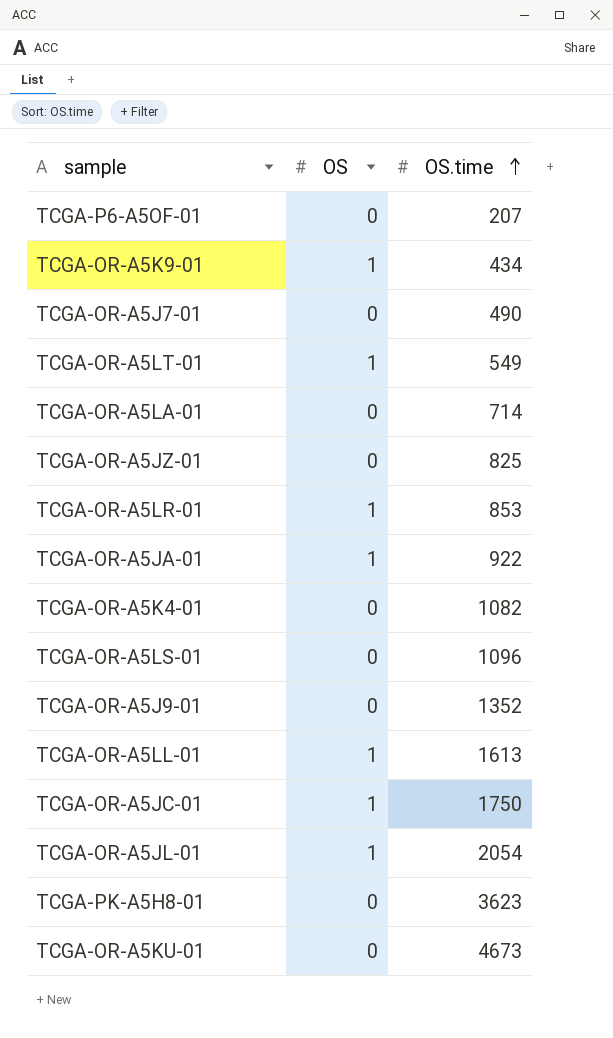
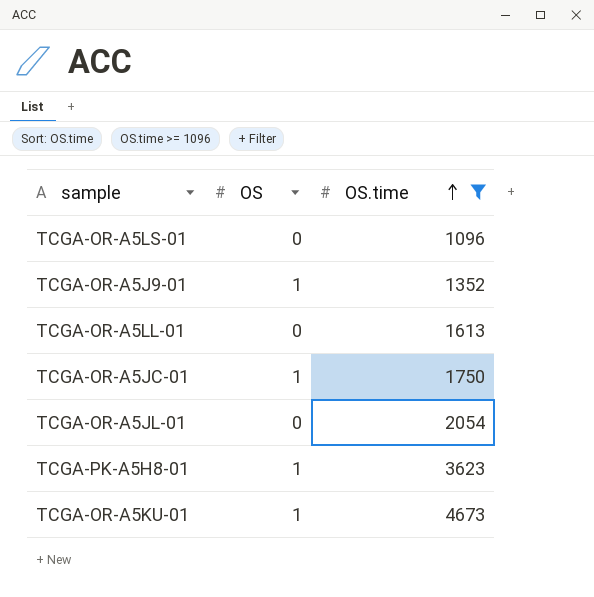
filter: none -> OS.time >= 1096
TCGA-OR-A5J9-01 | OS: 0 -> 1
TCGA-OR-A5LL-01 | OS: 1 -> 0
TCGA-OR-A5JL-01 | OS: 1 -> 0
TCGA-PK-A5H8-01 | OS: 0 -> 1
TCGA-OR-A5KU-01 | OS: 0 -> 1

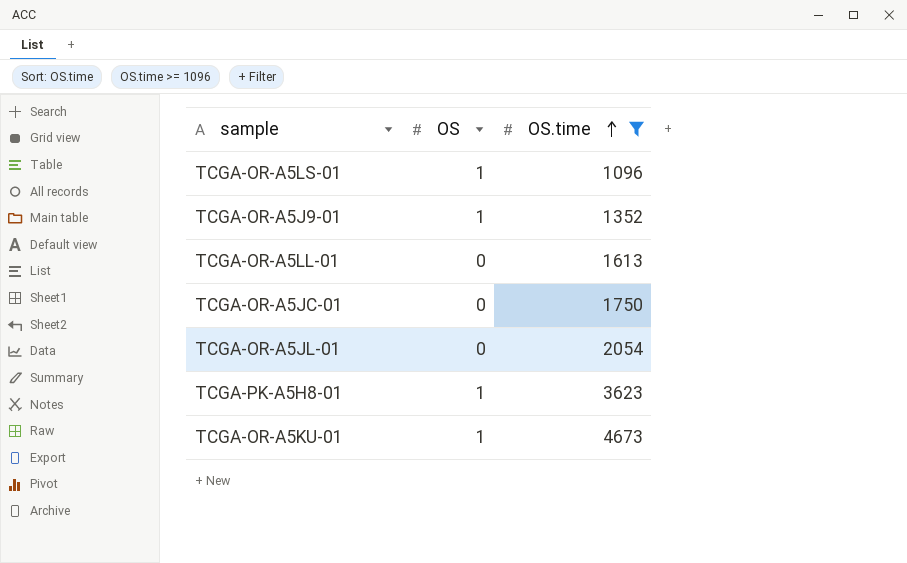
TCGA-OR-A5LS-01 | OS: 0 -> 1
TCGA-OR-A5JC-01 | OS: 1 -> 0

